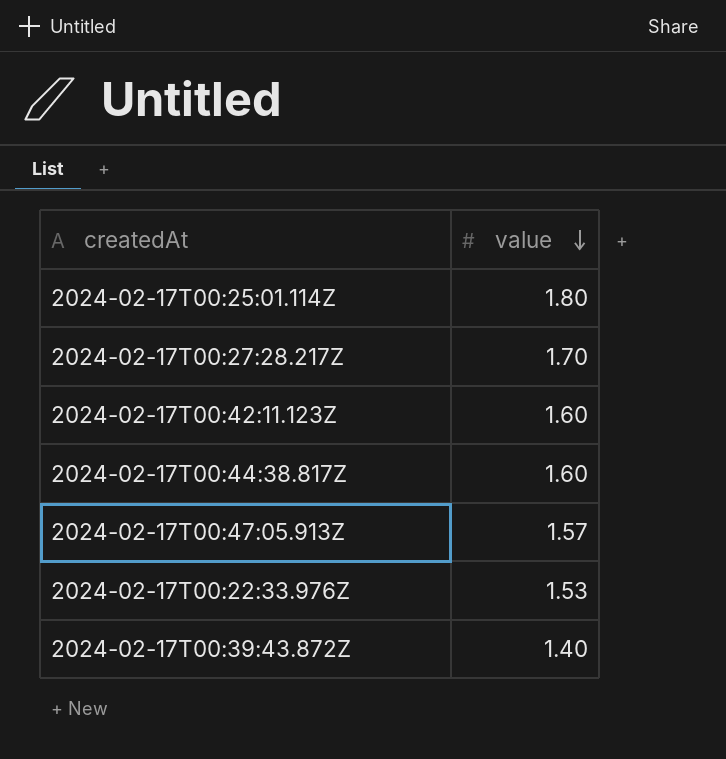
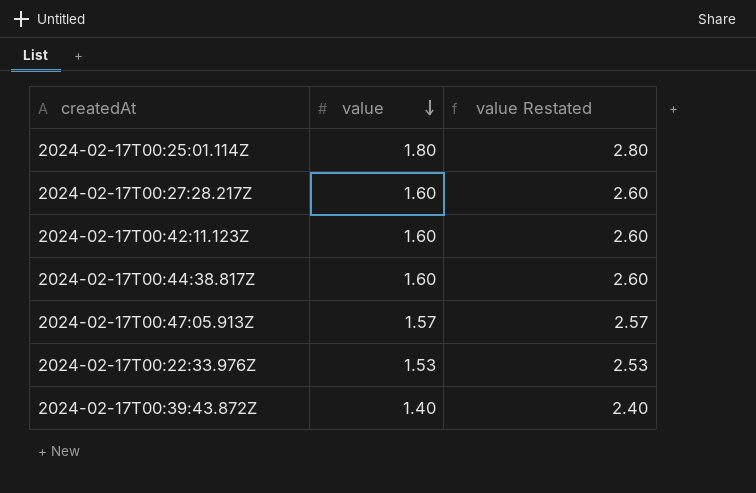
column value Restated | formula: none -> [value] + 1
2024-02-17T00:27:28.217Z | value: 1.70 -> 1.60

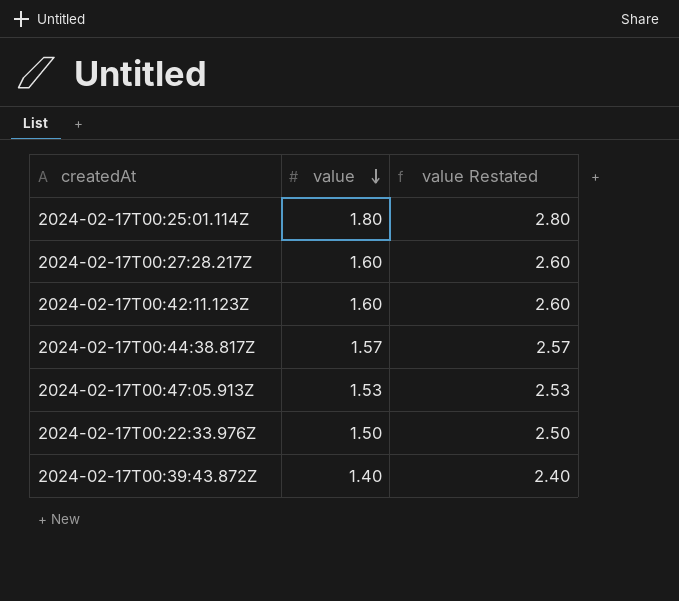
2024-02-17T00:44:38.817Z | value: 1.60 -> 1.57
2024-02-17T00:44:38.817Z | value Restated: 2.60 -> 2.57
2024-02-17T00:47:05.913Z | value: 1.57 -> 1.53
2024-02-17T00:47:05.913Z | value Restated: 2.57 -> 2.53
2024-02-17T00:22:33.976Z | value: 1.53 -> 1.50
2024-02-17T00:22:33.976Z | value Restated: 2.53 -> 2.50

